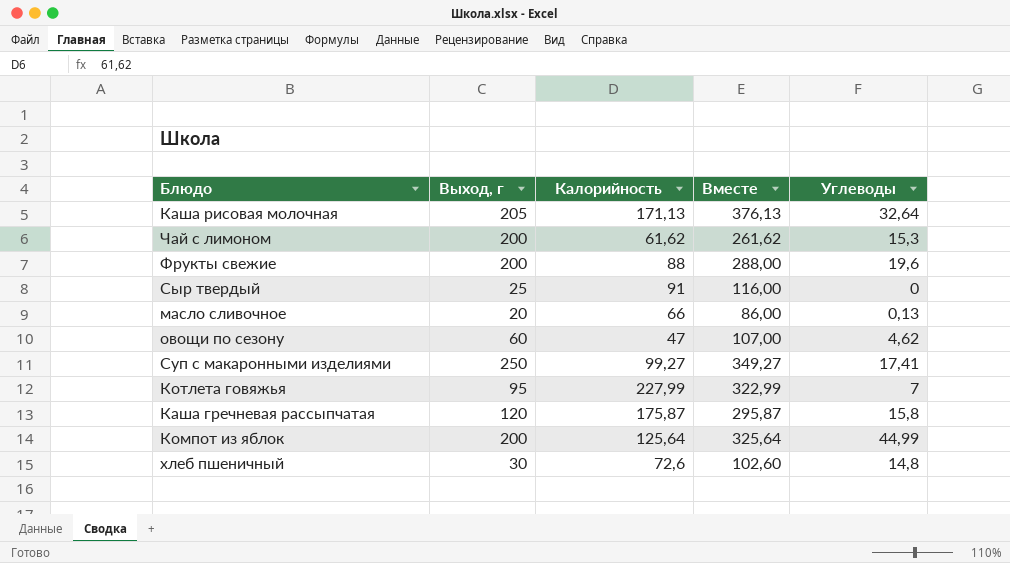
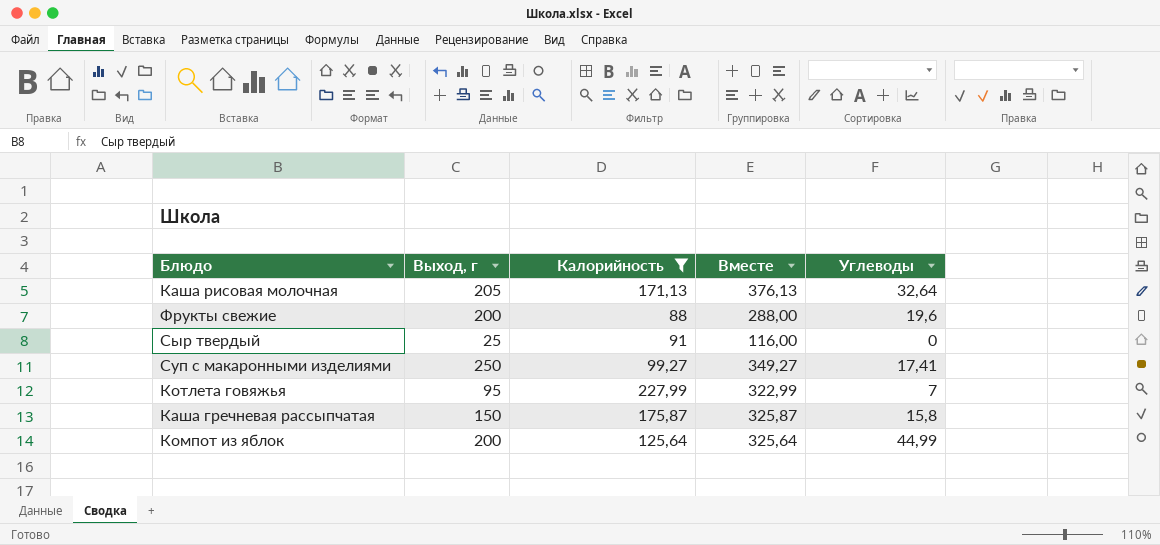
filter: none -> Калорийность >= 88
Каша гречневая рассыпчатая | Выход, г: 120 -> 150
Каша гречневая рассыпчатая | Вместе: 295,87 -> 325,87

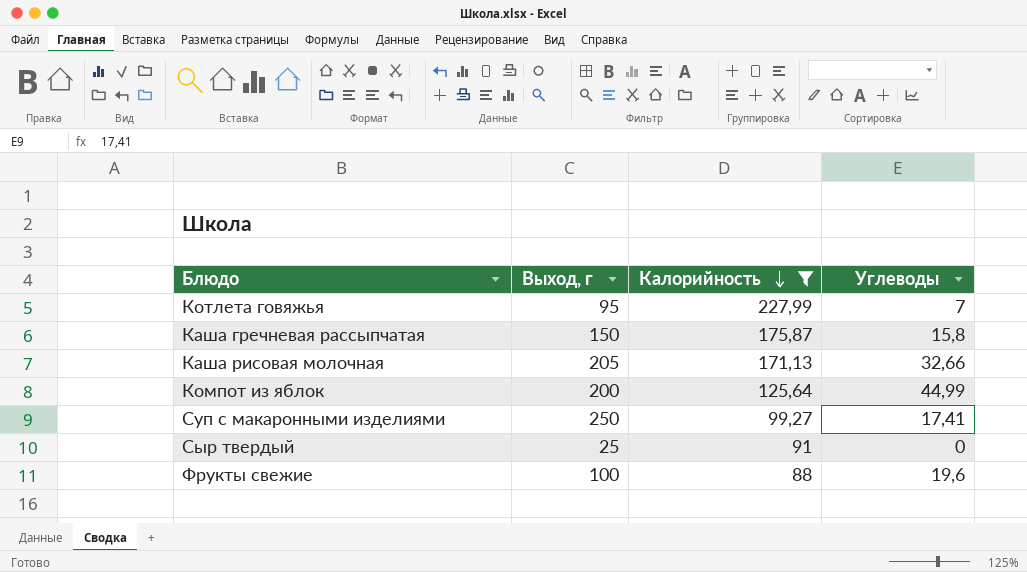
row order: none -> Калорийность descending
column Вместе | formula: [Выход, г] + [Калорийность] -> none
Каша рисовая молочная | Углеводы: 32,64 -> 32,66
Фрукты свежие | Выход, г: 200 -> 100

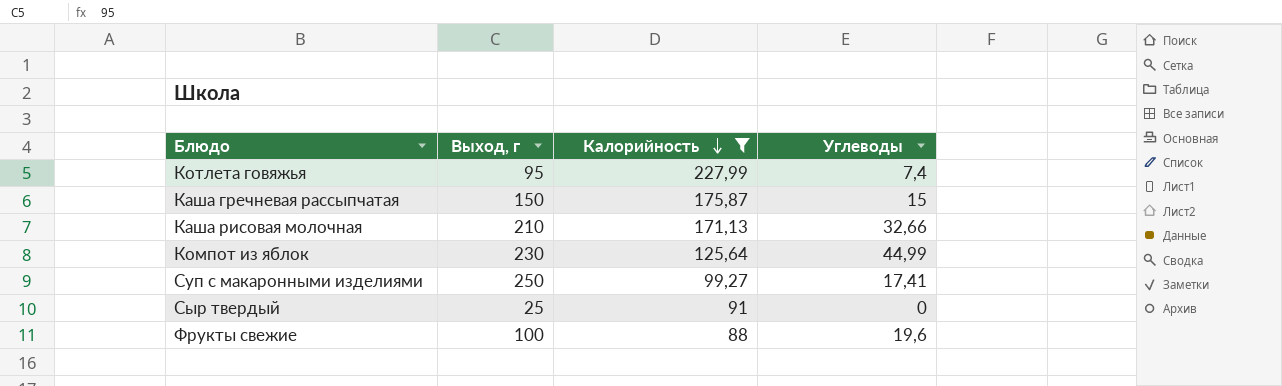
Котлета говяжья | Углеводы: 7 -> 7,4
Каша гречневая рассыпчатая | Углеводы: 15,8 -> 15
Каша рисовая молочная | Выход, г: 205 -> 210
Компот из яблок | Выход, г: 200 -> 230

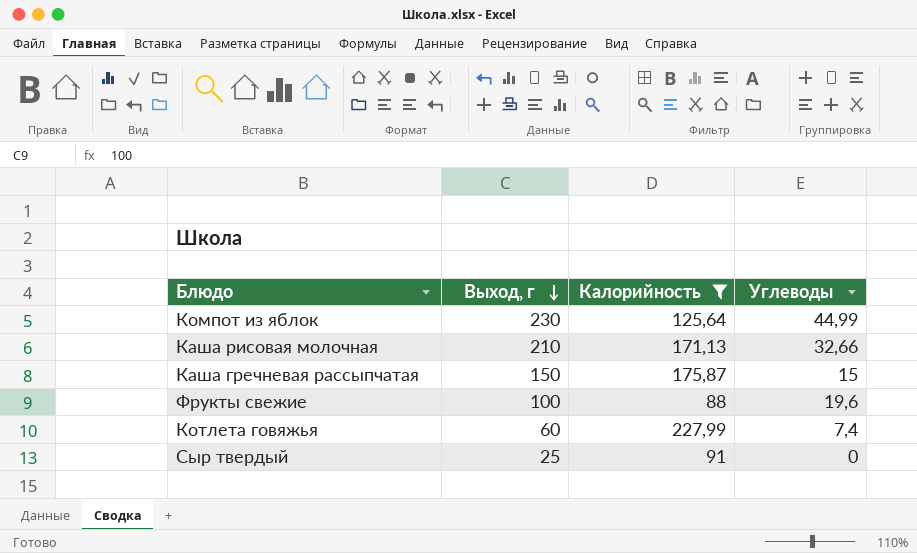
row order: Калорийность descending -> Выход, г descending
row Суп с макаронными изделиями: 250 | 99,27 | 17,41 -> none
Котлета говяжья | Выход, г: 95 -> 60

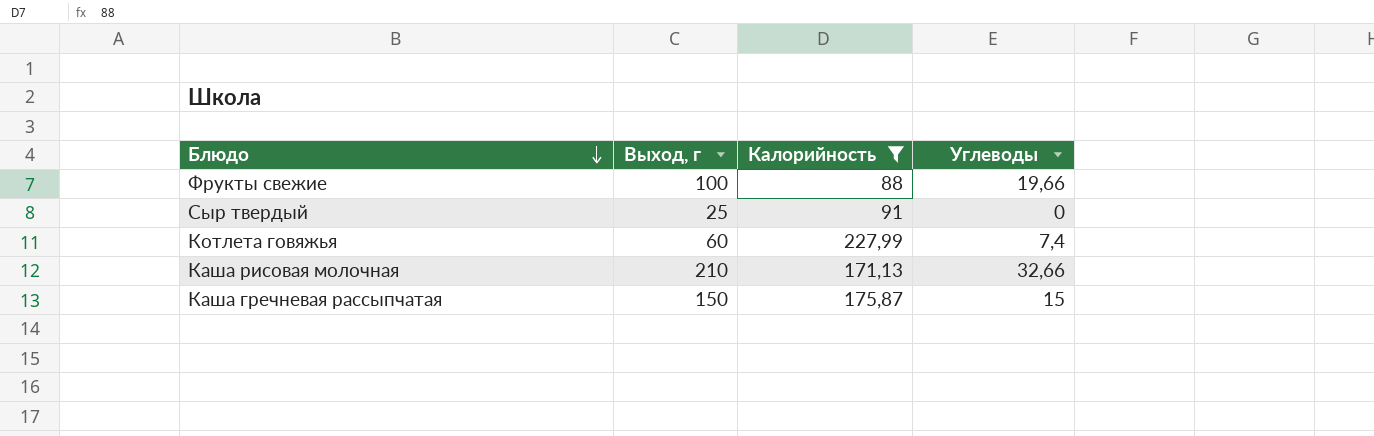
row order: Выход, г descending -> Блюдо descending
row Компот из яблок: 230 | 125,64 | 44,99 -> none
Фрукты свежие | Углеводы: 19,6 -> 19,66

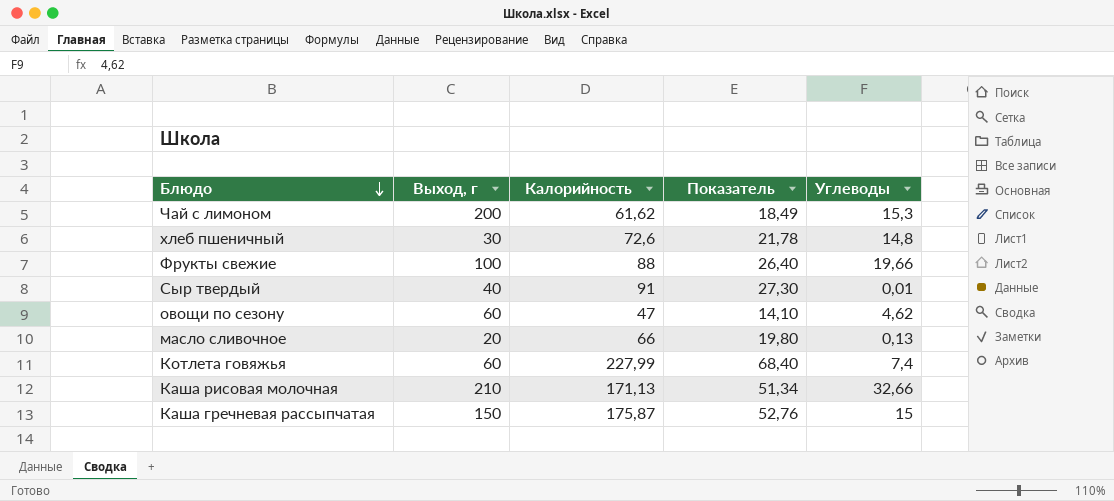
filter: Калорийность >= 88 -> none
column Показатель | formula: none -> [Калорийность] * 0,3
Сыр твердый | Выход, г: 25 -> 40
Сыр твердый | Углеводы: 0 -> 0,01

